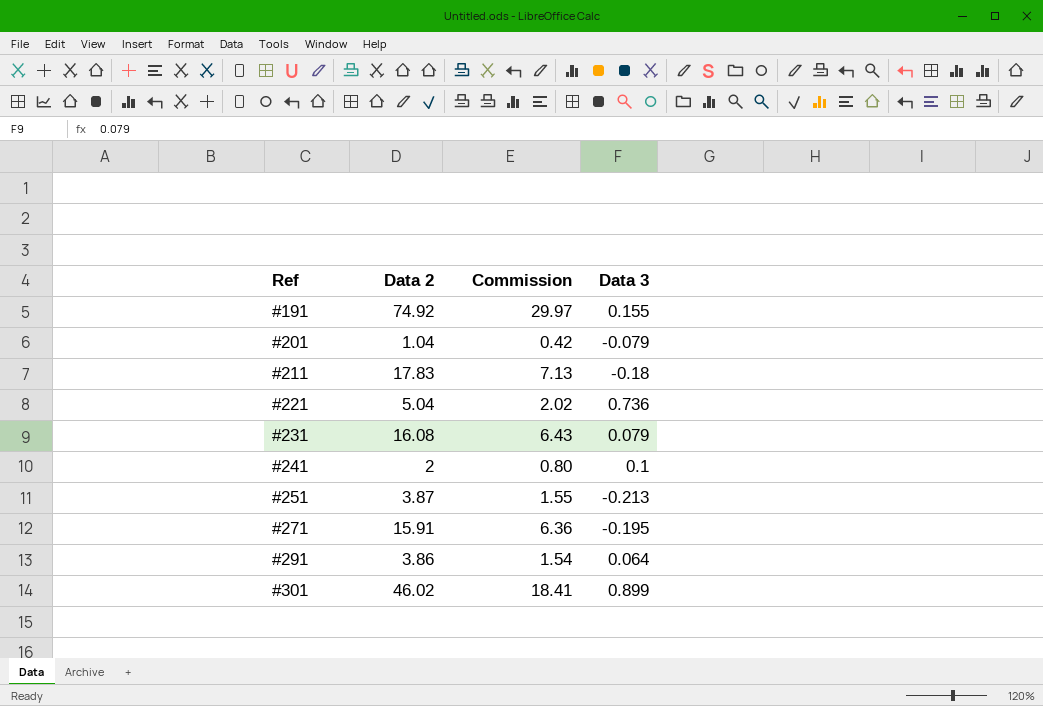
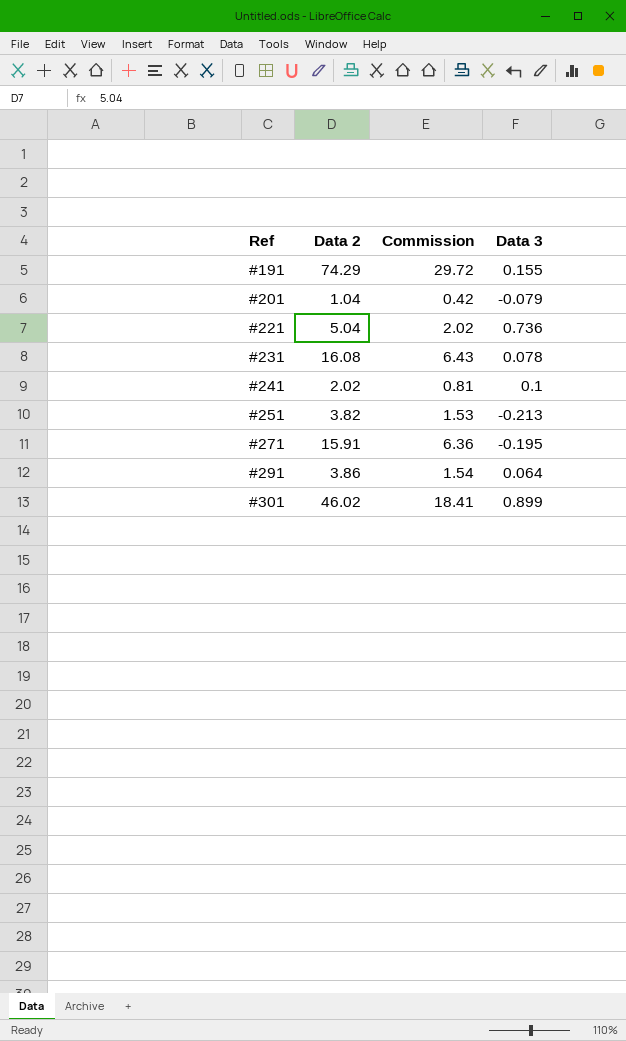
row #211: 17.83 | 7.13 | -0.18 -> none
#191 | Data 2: 74.92 -> 74.29
#191 | Commission: 29.97 -> 29.72
#231 | Data 3: 0.079 -> 0.078
#241 | Data 2: 2 -> 2.02
#241 | Commission: 0.80 -> 0.81
#251 | Data 2: 3.87 -> 3.82
#251 | Commission: 1.55 -> 1.53

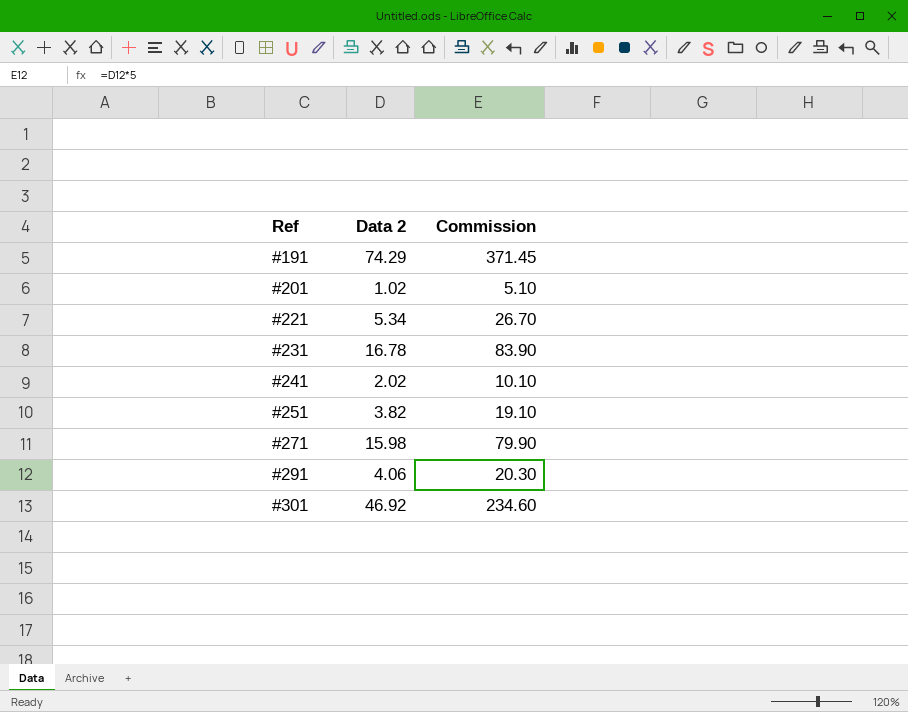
column Data 3 | position: 4 -> none
column Commission | formula: [Data 2] * 0.4 -> [Data 2] * 5
#201 | Data 2: 1.04 -> 1.02
#221 | Data 2: 5.04 -> 5.34
#231 | Data 2: 16.08 -> 16.78
#271 | Data 2: 15.91 -> 15.98
#291 | Data 2: 3.86 -> 4.06
#301 | Data 2: 46.02 -> 46.92

